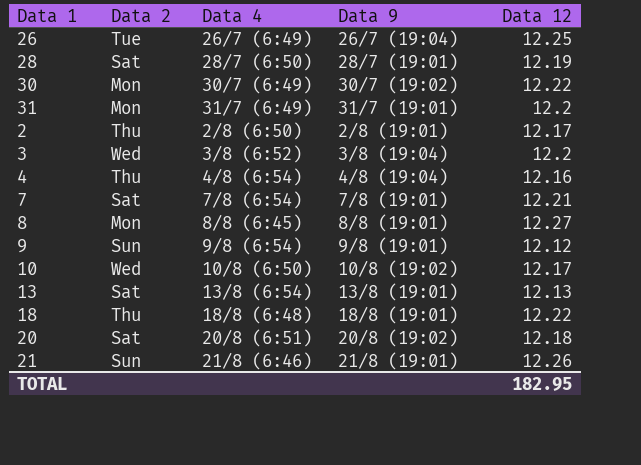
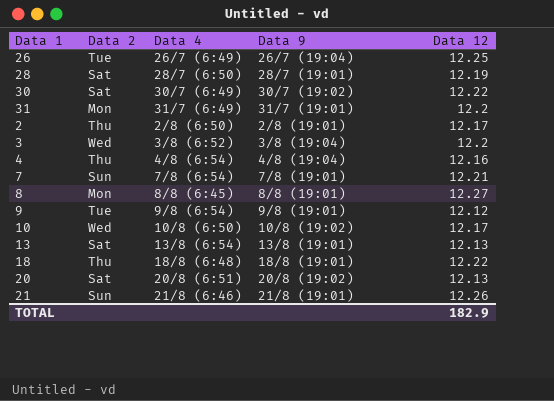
30 | Data 2: Mon -> Sat
7 | Data 2: Sat -> Sun
9 | Data 2: Sun -> Tue
20 | Data 12: 12.18 -> 12.13
TOTAL | Data 12: 182.95 -> 182.9

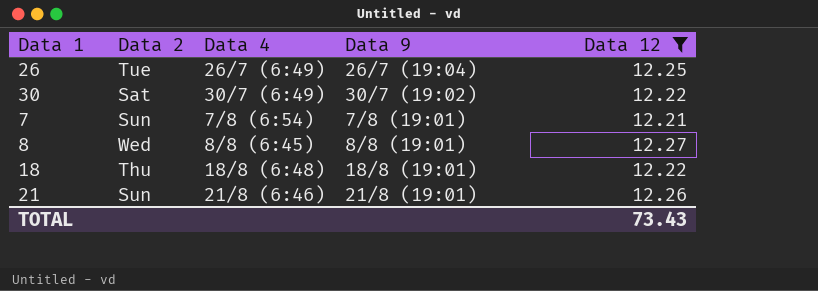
filter: none -> Data 12 >= 12.21
8 | Data 2: Mon -> Wed
TOTAL | Data 12: 182.9 -> 73.43

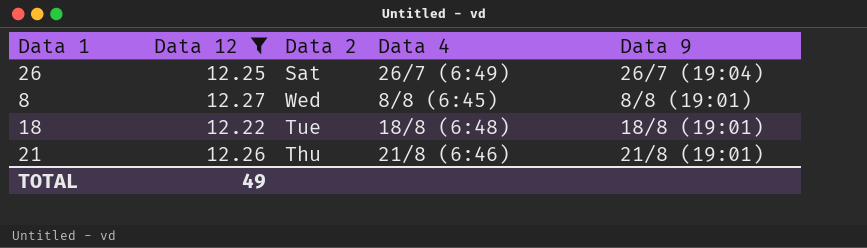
column Data 12 | position: 5 -> 2
row 30: Sat | 30/7 (6:49) | 30/7 (19:02) | 12.22 -> none
row 7: Sun | 7/8 (6:54) | 7/8 (19:01) | 12.21 -> none
26 | Data 2: Tue -> Sat
18 | Data 2: Thu -> Tue
21 | Data 2: Sun -> Thu
TOTAL | Data 12: 73.43 -> 49

